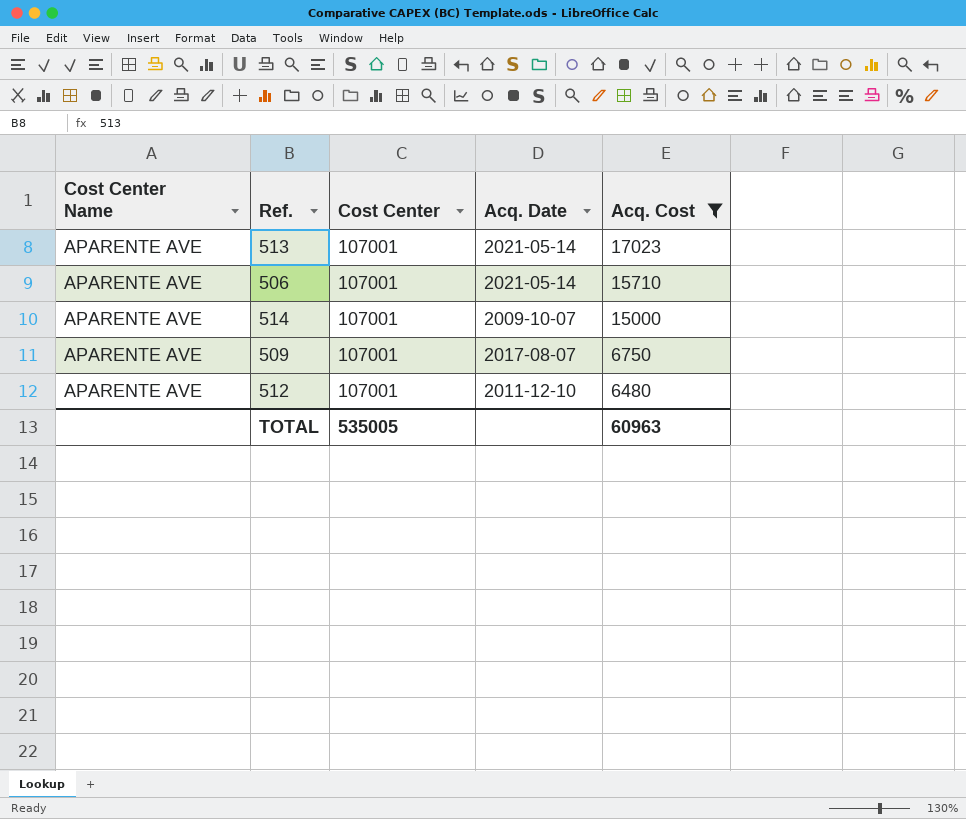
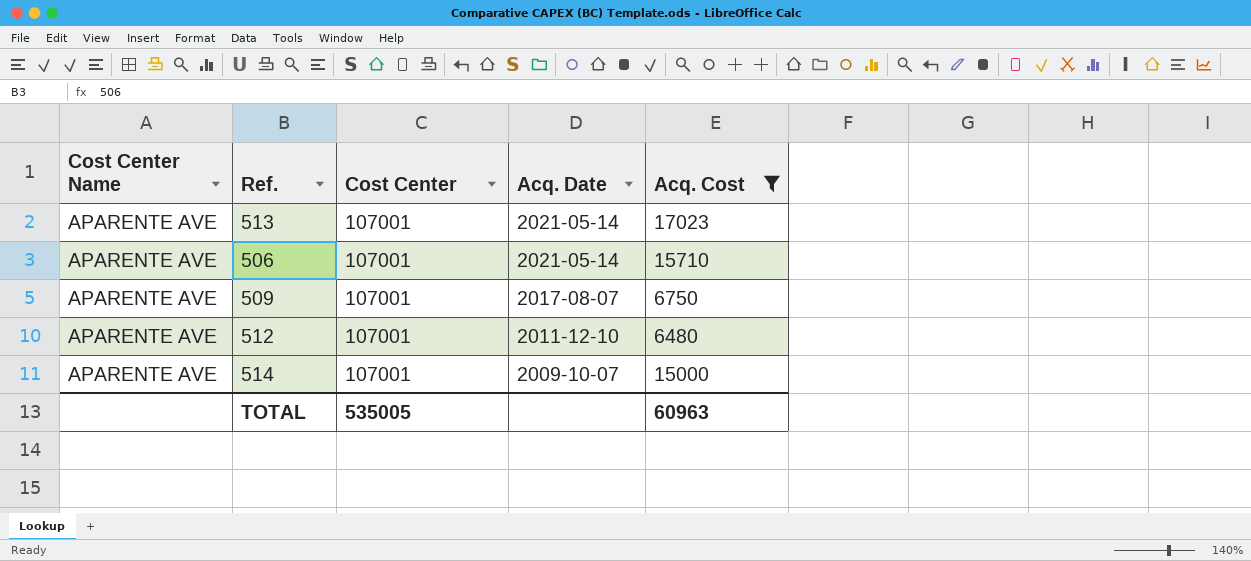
row order: Acq. Cost descending -> Acq. Date descending

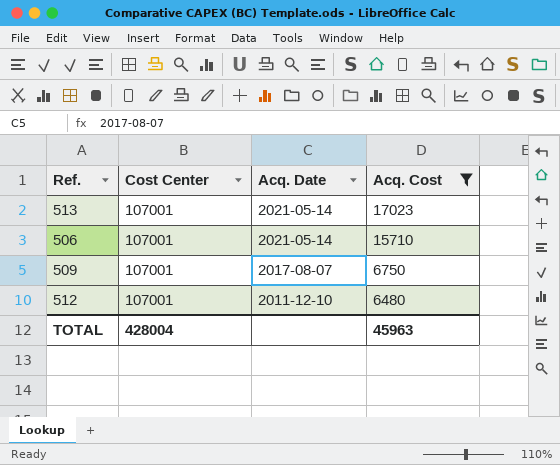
column Cost Center Name | position: 1 -> none
row 514: APARENTE AVE | 107001 | 2009-10-07 | 15000 -> none
TOTAL | Cost Center: 535005 -> 428004
TOTAL | Acq. Cost: 60963 -> 45963

